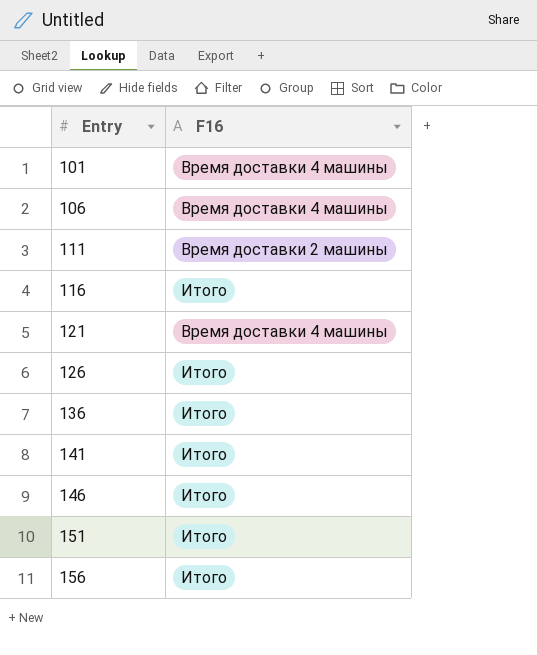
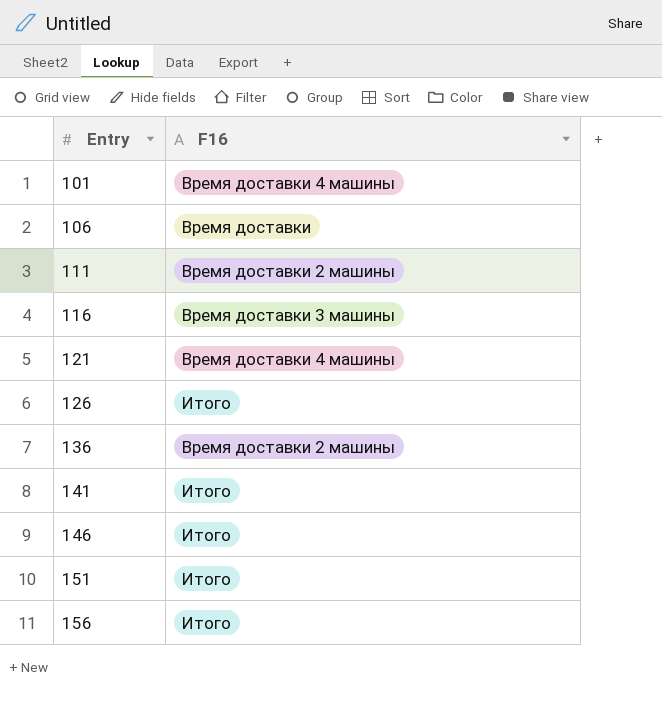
106 | F16: Время доставки 4 машины -> Время доставки
116 | F16: Итого -> Время доставки 3 машины
136 | F16: Итого -> Время доставки 2 машины

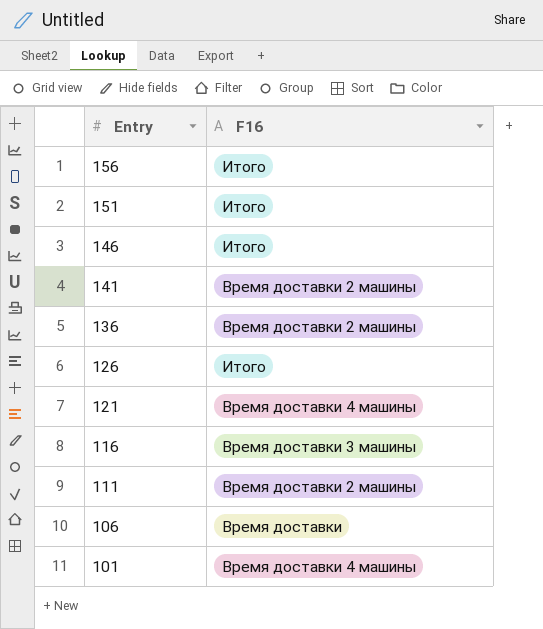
row order: Entry ascending -> Entry descending
141 | F16: Итого -> Время доставки 2 машины

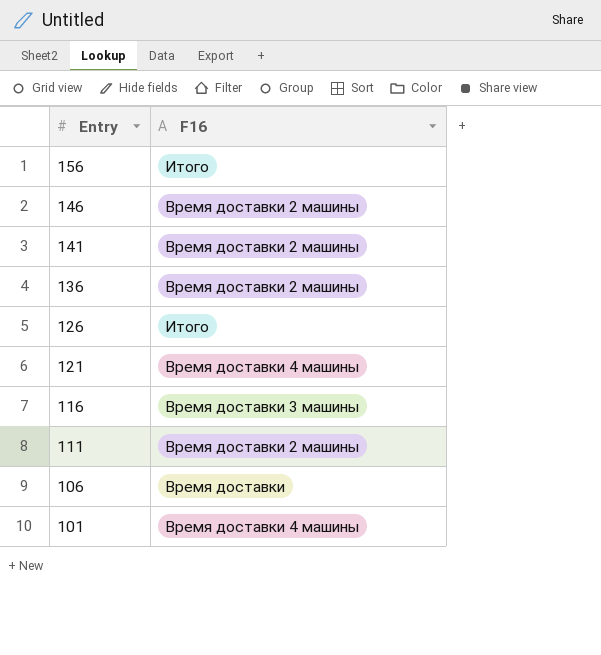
row 151: Итого -> none
146 | F16: Итого -> Время доставки 2 машины

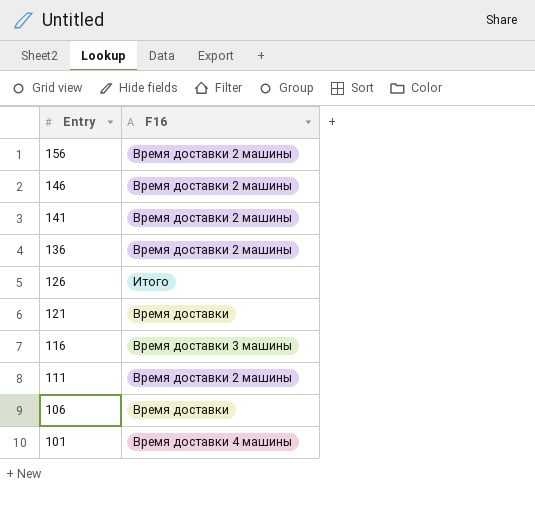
156 | F16: Итого -> Время доставки 2 машины
121 | F16: Время доставки 4 машины -> Время доставки

